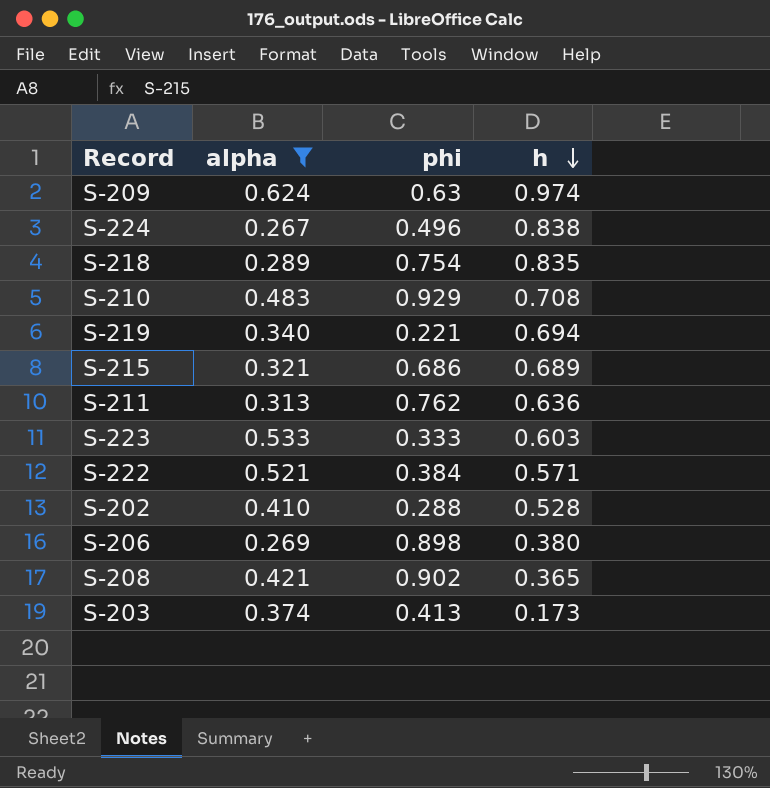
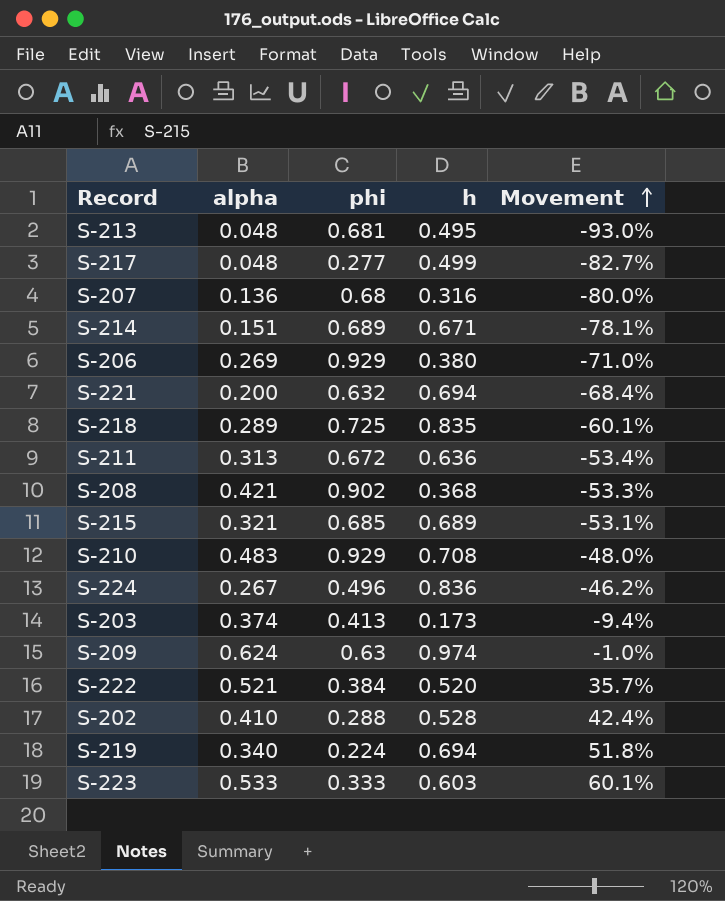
filter: alpha >= 0.267 -> none
row order: h descending -> Movement ascending
column Movement | formula: none -> ([alpha] - [phi]) / [phi]
S-206 | phi: 0.898 -> 0.929
S-218 | phi: 0.754 -> 0.725
S-211 | phi: 0.762 -> 0.672
S-208 | h: 0.365 -> 0.368
S-215 | phi: 0.686 -> 0.685
S-224 | h: 0.838 -> 0.836
S-222 | h: 0.571 -> 0.520
S-219 | phi: 0.221 -> 0.224

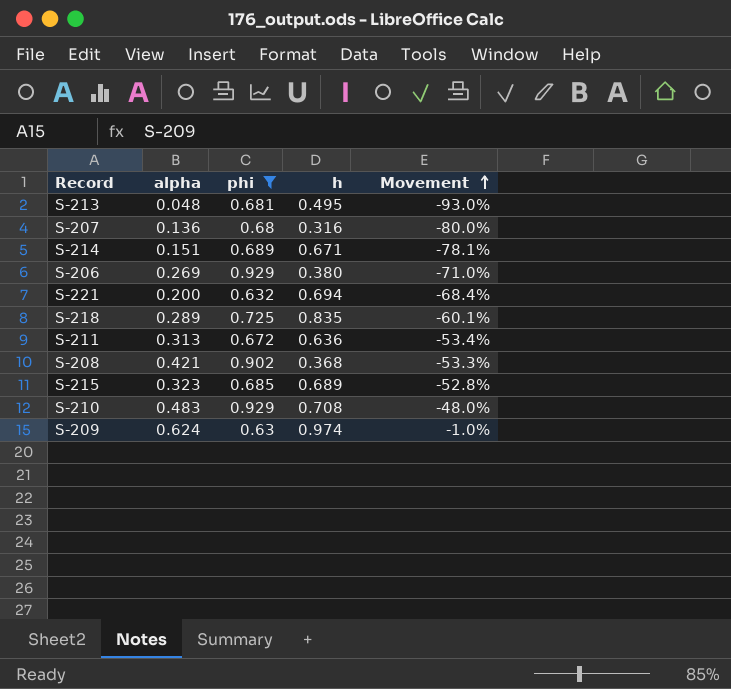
filter: none -> phi >= 0.63
S-215 | alpha: 0.321 -> 0.323
S-215 | Movement: -53.1% -> -52.8%

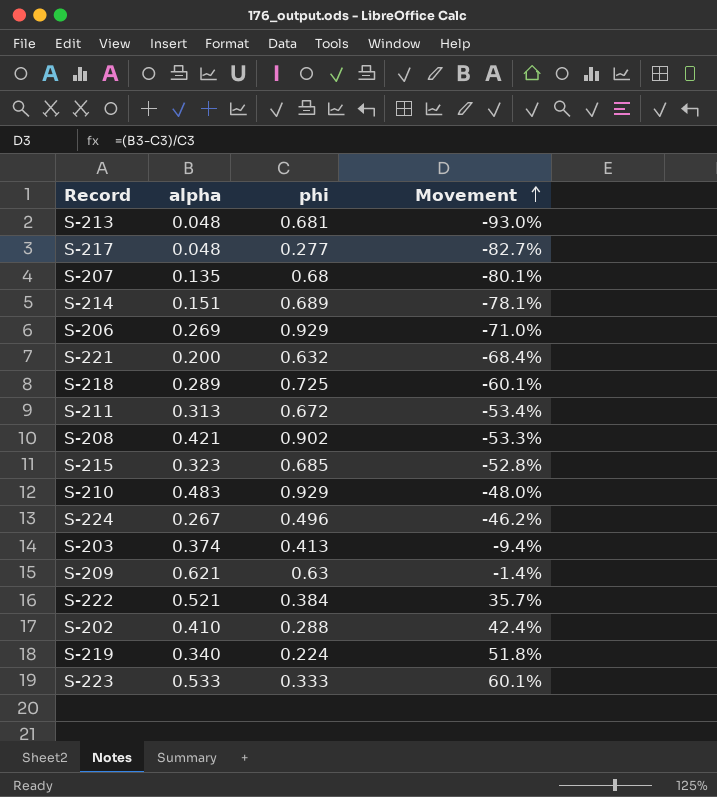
filter: phi >= 0.63 -> none
column h | position: 4 -> none
S-207 | alpha: 0.136 -> 0.135
S-207 | Movement: -80.0% -> -80.1%
S-209 | alpha: 0.624 -> 0.621
S-209 | Movement: -1.0% -> -1.4%

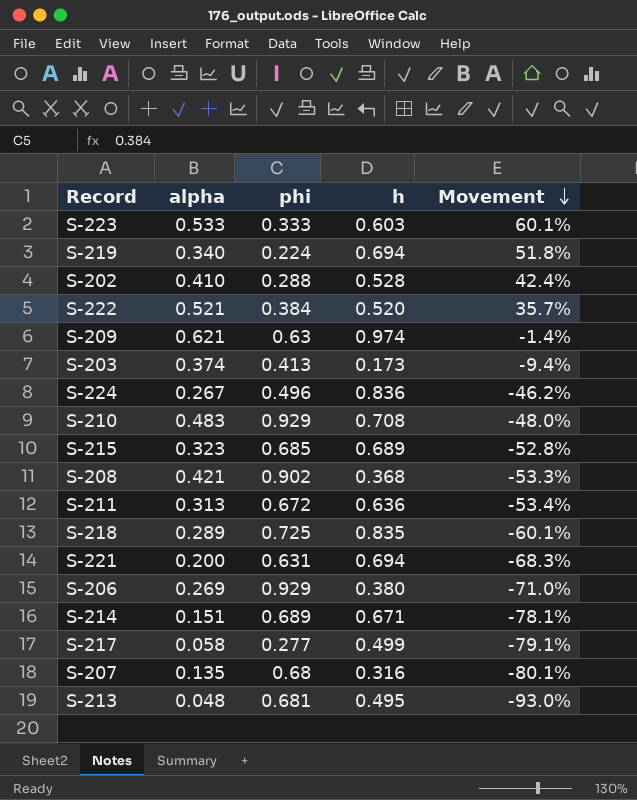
row order: Movement ascending -> Movement descending
column h | position: none -> 4
S-221 | phi: 0.632 -> 0.631
S-221 | Movement: -68.4% -> -68.3%
S-217 | alpha: 0.048 -> 0.058
S-217 | Movement: -82.7% -> -79.1%

